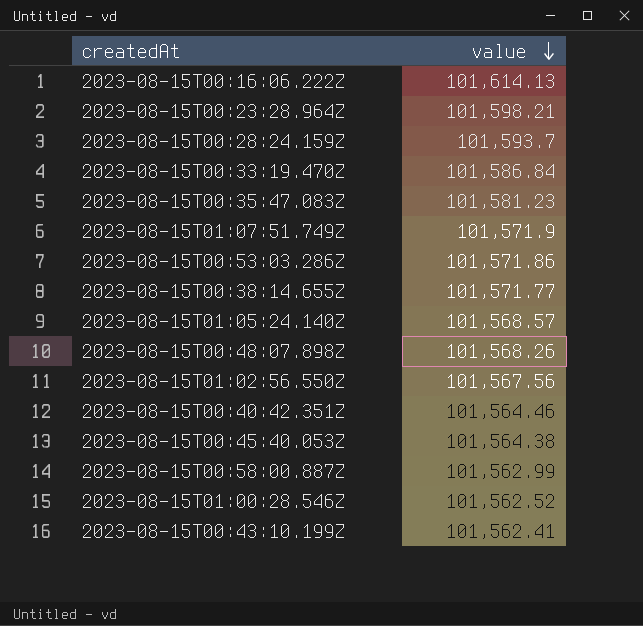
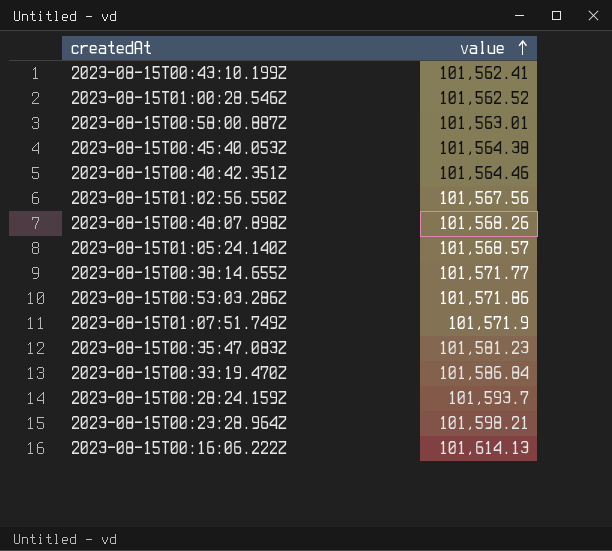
row order: value descending -> value ascending
2023-08-15T00:58:00.887Z | value: 101,562.99 -> 101,563.01

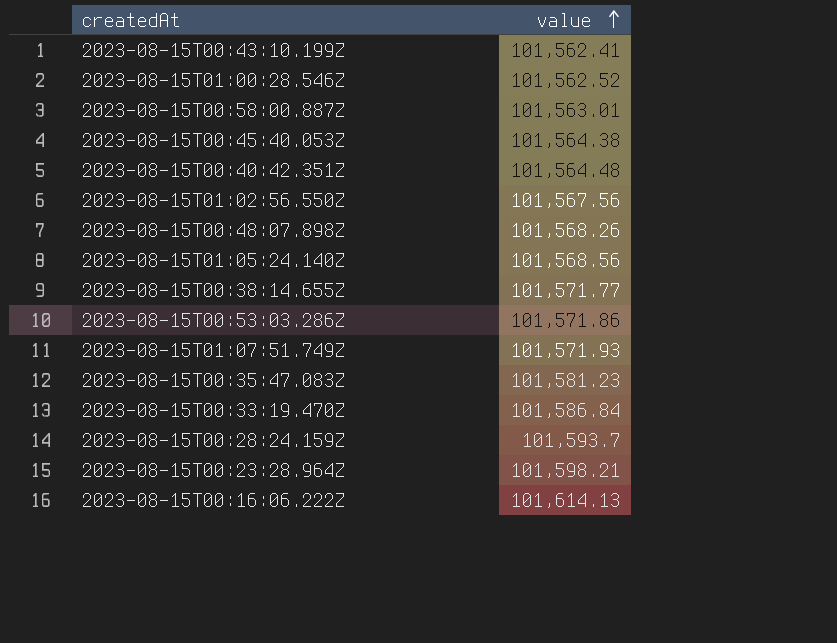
2023-08-15T00:40:42.351Z | value: 101,564.46 -> 101,564.48
2023-08-15T01:05:24.140Z | value: 101,568.57 -> 101,568.56
2023-08-15T01:07:51.749Z | value: 101,571.9 -> 101,571.93

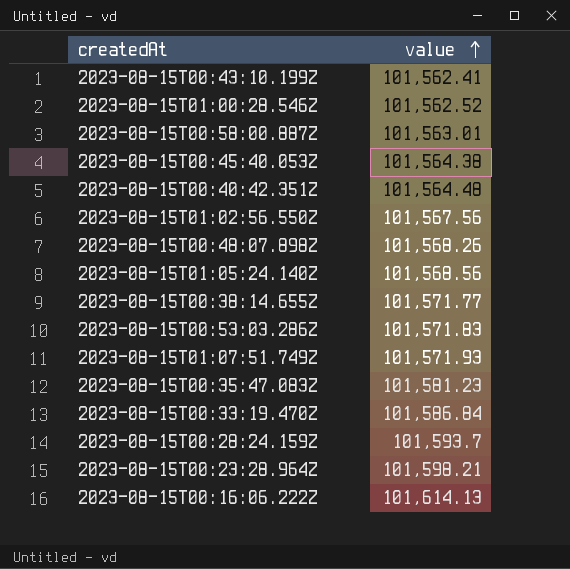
2023-08-15T00:53:03.286Z | value: 101,571.86 -> 101,571.83

